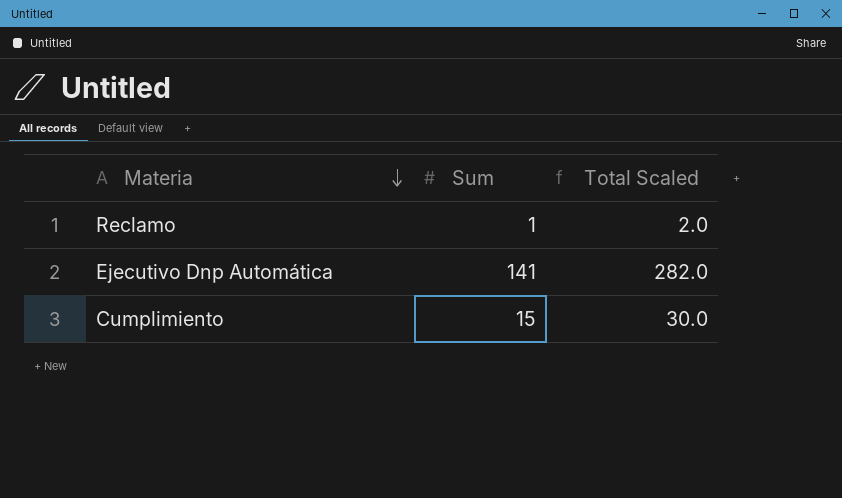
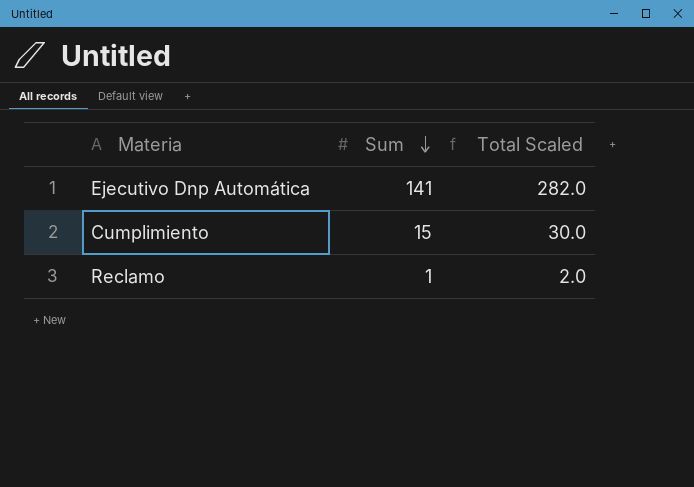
row order: Materia descending -> Sum descending

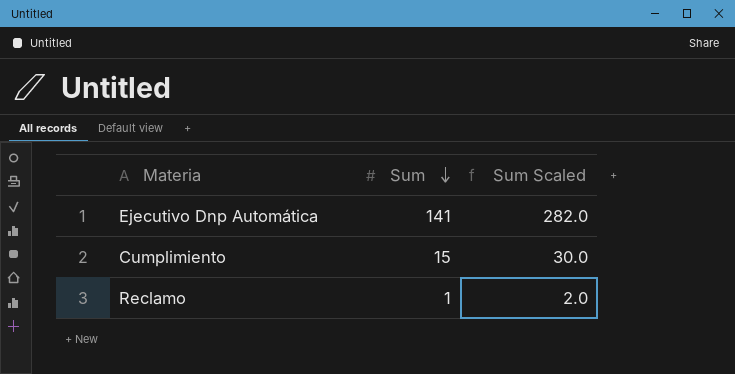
column name: Total Scaled -> Sum Scaled

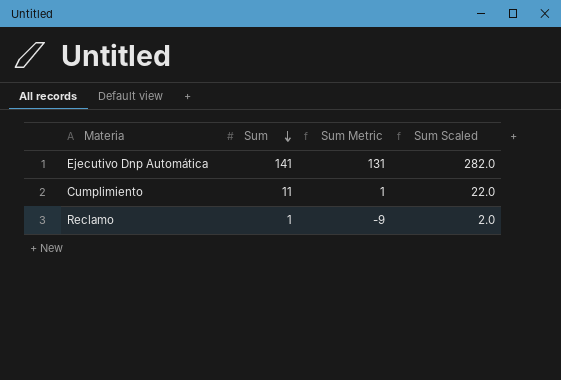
column Sum Metric | formula: none -> [Sum] - 10
Cumplimiento | Sum: 15 -> 11
Cumplimiento | Sum Scaled: 30.0 -> 22.0

